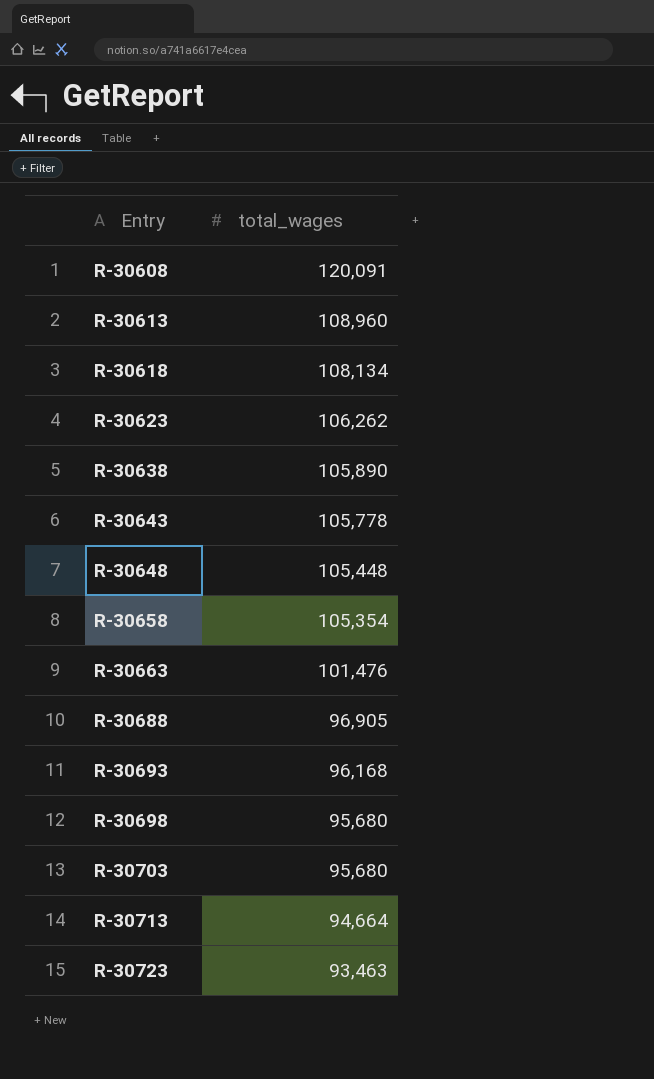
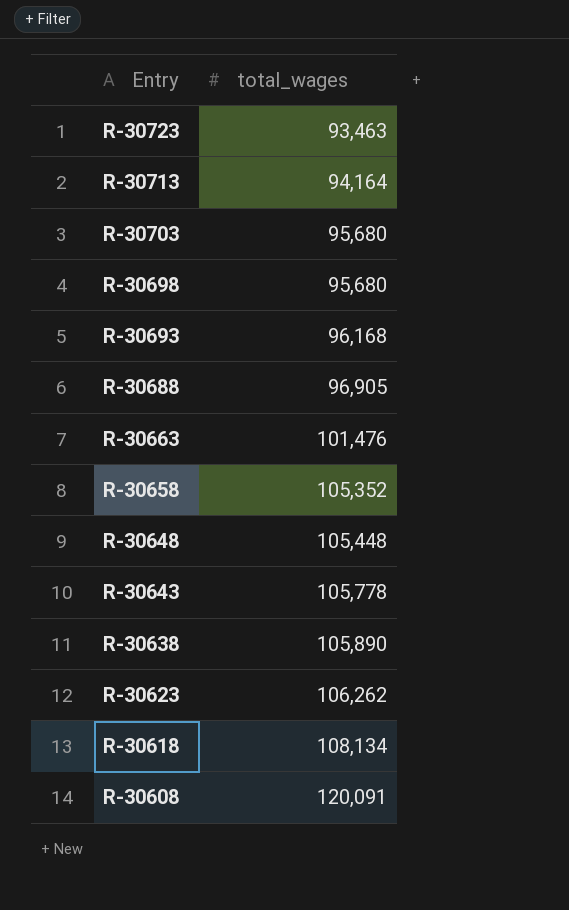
row order: Entry ascending -> Entry descending
row R-30613: 108,960 -> none
R-30713 | total_wages: 94,664 -> 94,164
R-30658 | total_wages: 105,354 -> 105,352

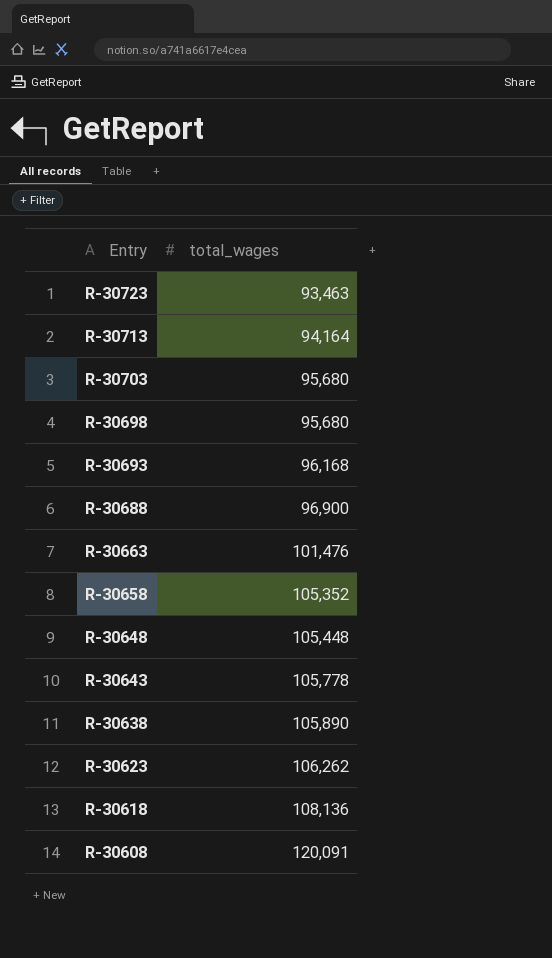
R-30688 | total_wages: 96,905 -> 96,900
R-30618 | total_wages: 108,134 -> 108,136

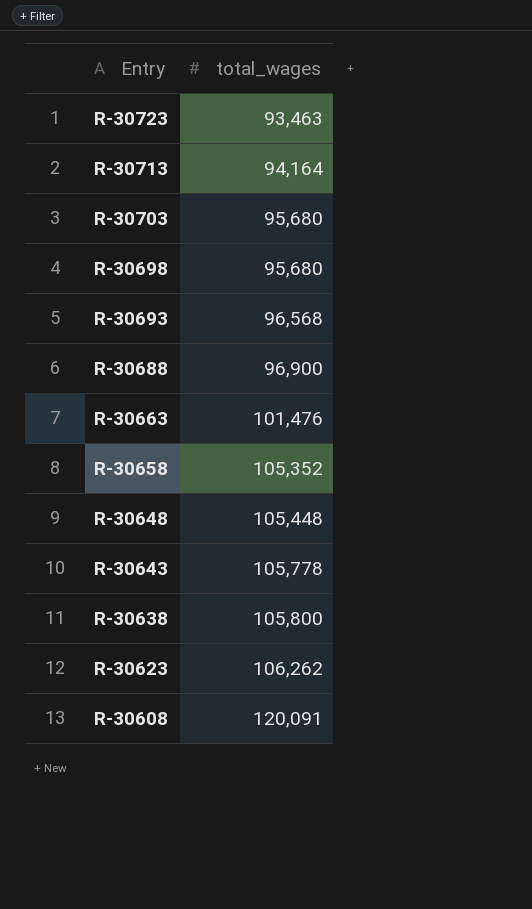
row R-30618: 108,136 -> none
R-30693 | total_wages: 96,168 -> 96,568
R-30638 | total_wages: 105,890 -> 105,800

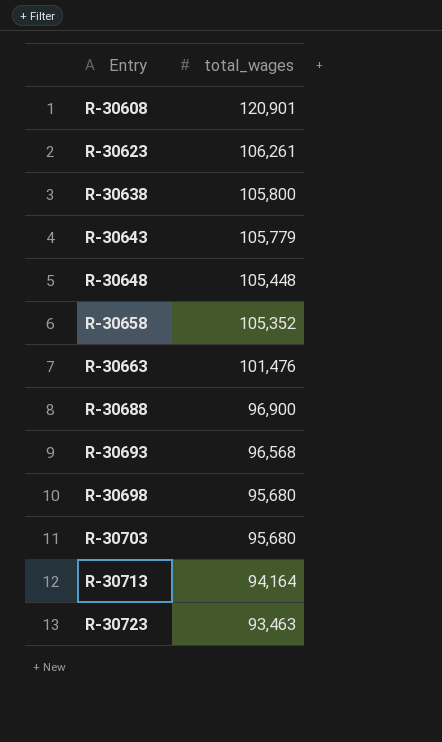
row order: Entry descending -> Entry ascending
R-30608 | total_wages: 120,091 -> 120,901
R-30623 | total_wages: 106,262 -> 106,261
R-30643 | total_wages: 105,778 -> 105,779

